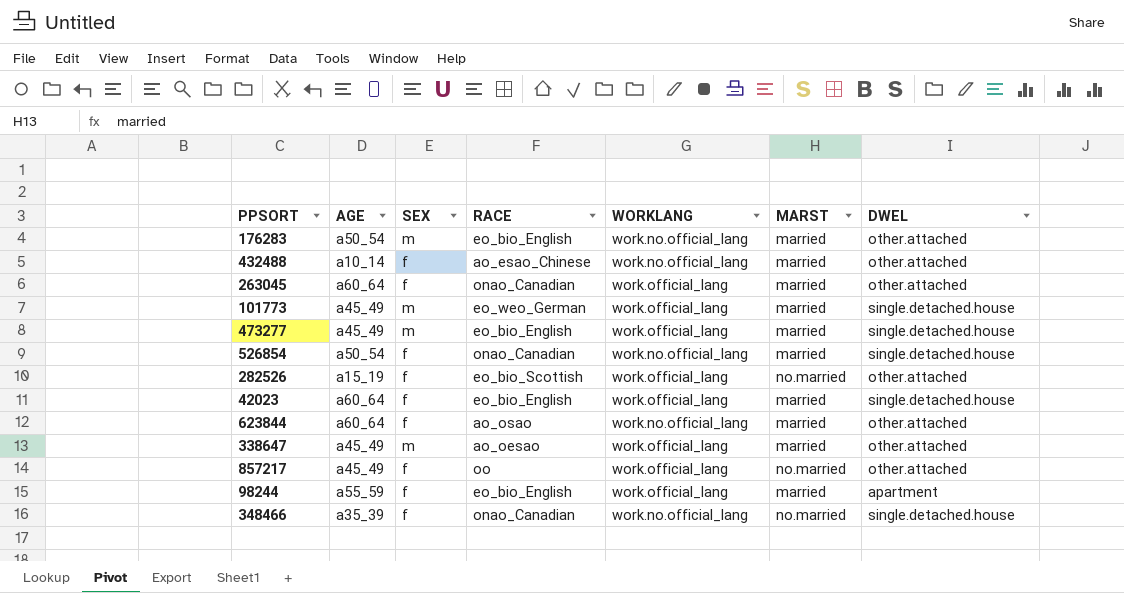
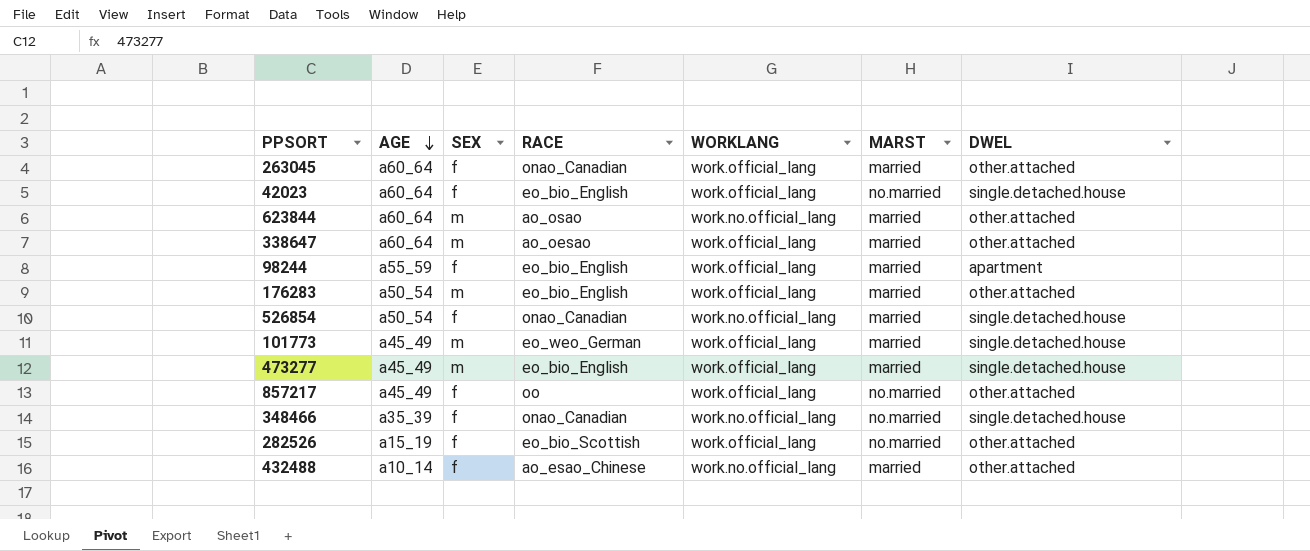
row order: none -> AGE descending
42023 | MARST: married -> no.married
623844 | SEX: f -> m
338647 | AGE: a45_49 -> a60_64
176283 | WORKLANG: work.no.official_lang -> work.official_lang

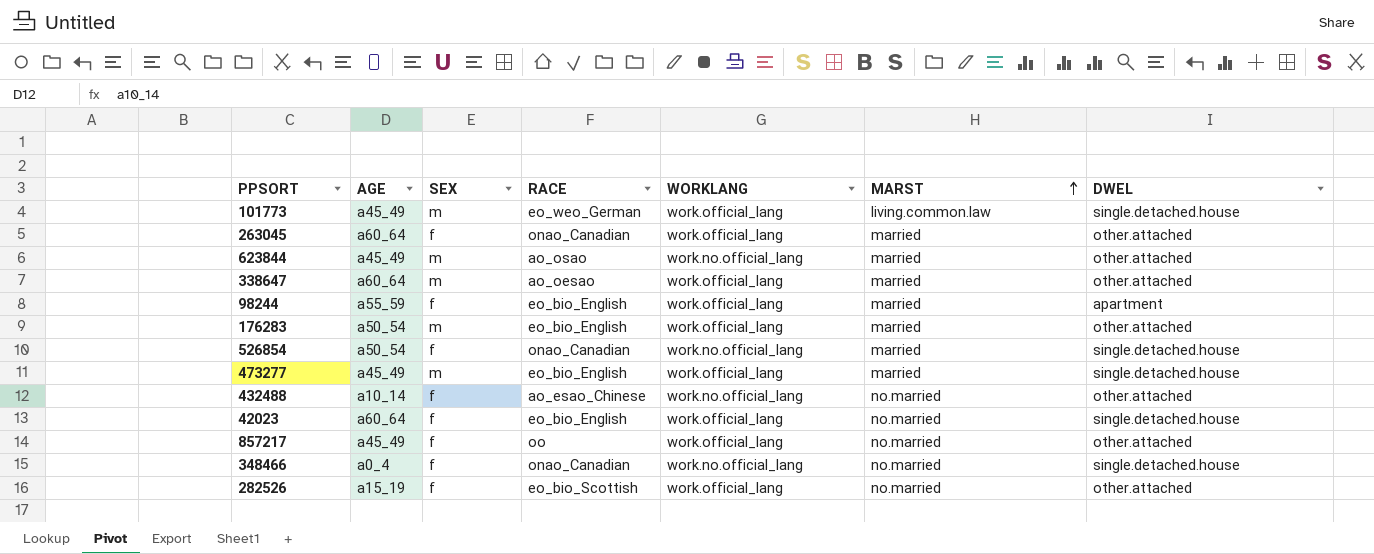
row order: AGE descending -> MARST ascending
101773 | MARST: married -> living.common.law
623844 | AGE: a60_64 -> a45_49
432488 | MARST: married -> no.married
348466 | AGE: a35_39 -> a0_4

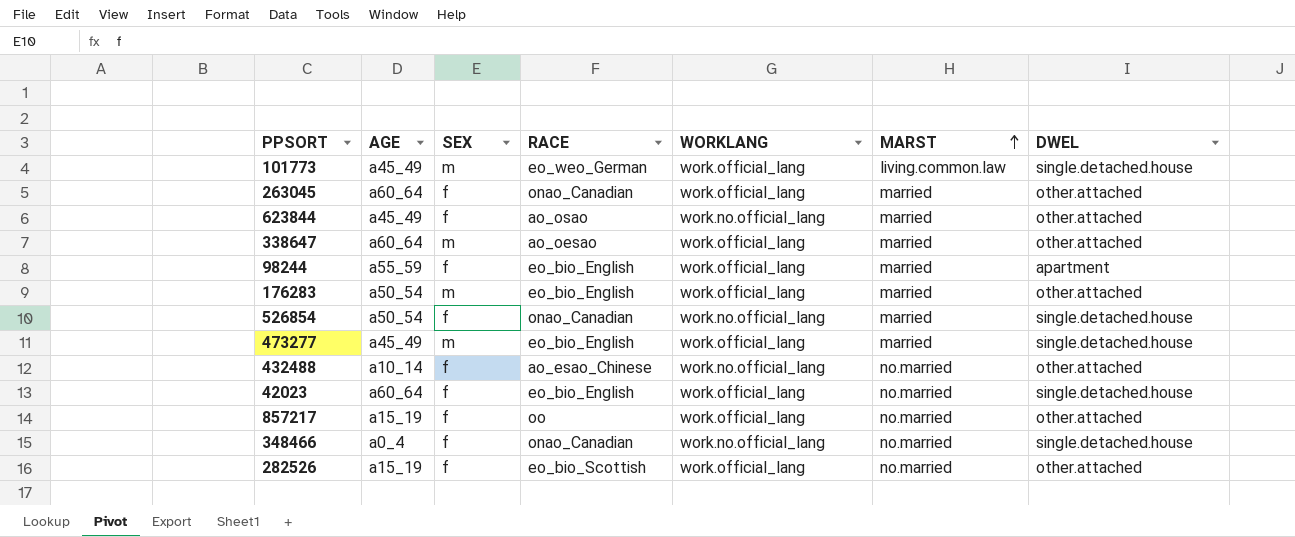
623844 | SEX: m -> f
857217 | AGE: a45_49 -> a15_19

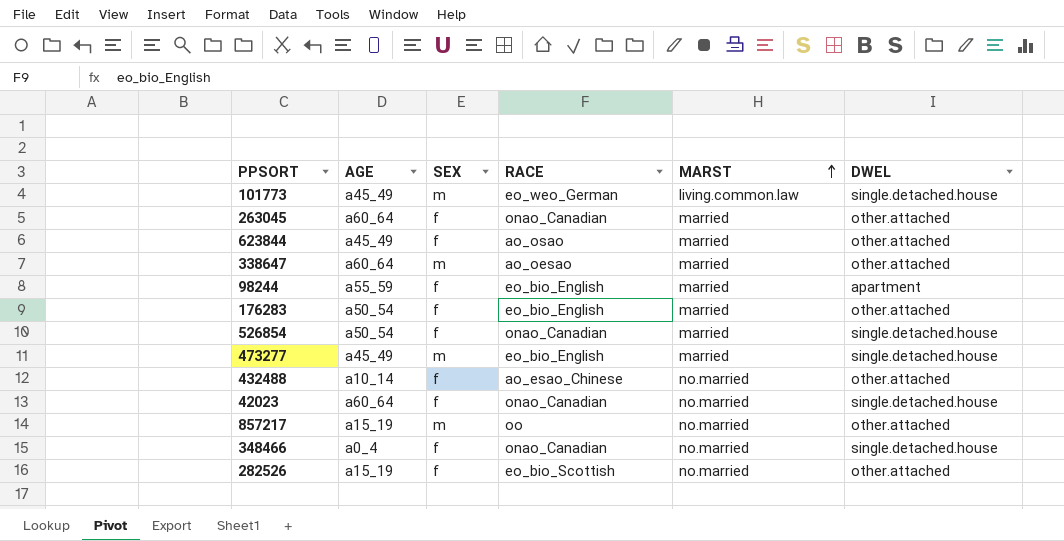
column WORKLANG | position: 5 -> none
176283 | SEX: m -> f
42023 | RACE: eo_bio_English -> onao_Canadian
857217 | SEX: f -> m

